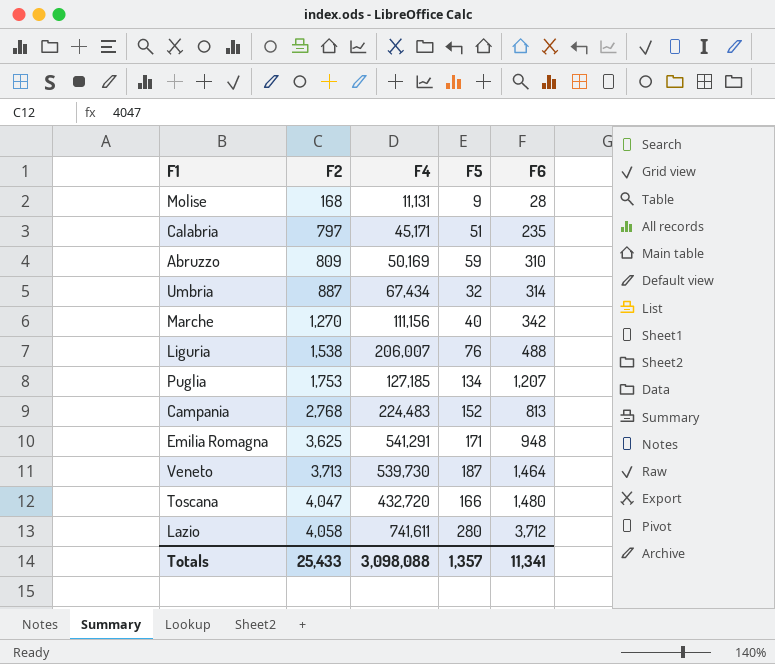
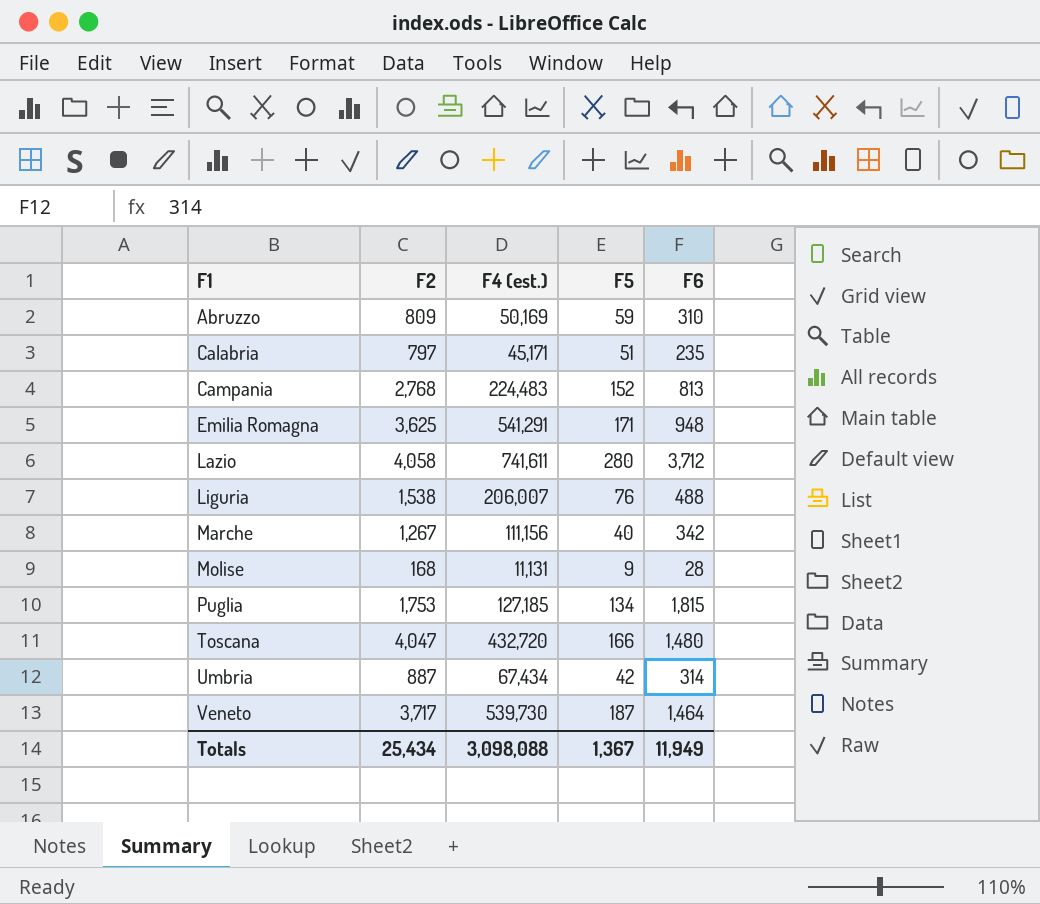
row order: F2 ascending -> F1 ascending
column name: F4 -> F4 (est.)
Marche | F2: 1,270 -> 1,267
Puglia | F6: 1,207 -> 1,815
Umbria | F5: 32 -> 42
Veneto | F2: 3,713 -> 3,717
Totals | F2: 25,433 -> 25,434
Totals | F5: 1,357 -> 1,367
Totals | F6: 11,341 -> 11,949

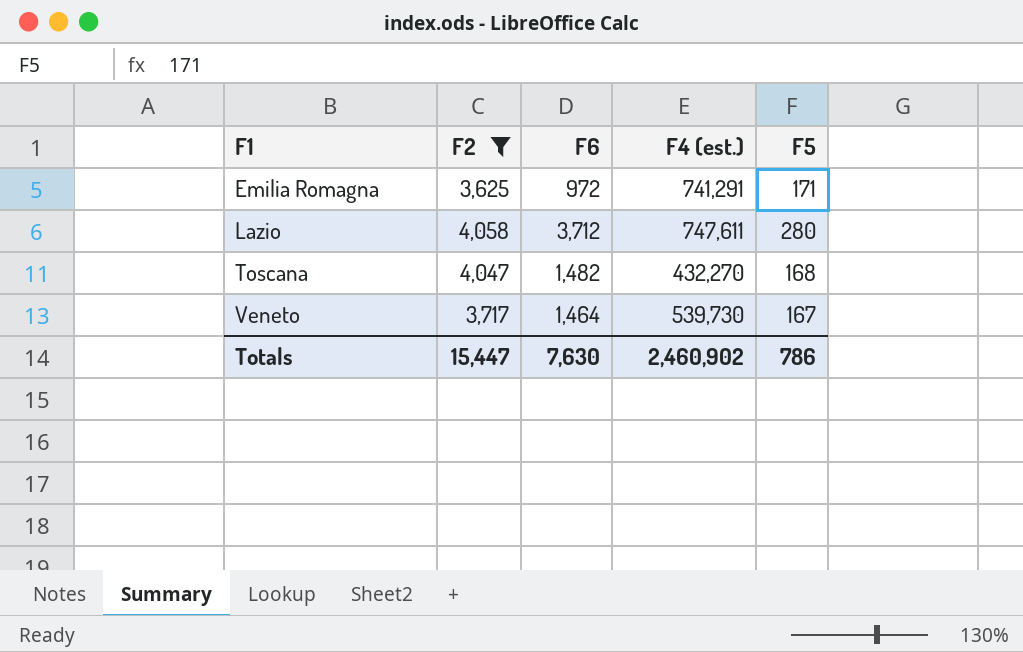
filter: none -> F2 >= 3,625
column F6 | position: 5 -> 3
Emilia Romagna | F6: 948 -> 972
Emilia Romagna | F4 (est.): 541,291 -> 741,291
Lazio | F4 (est.): 741,611 -> 747,611
Toscana | F6: 1,480 -> 1,482
Toscana | F4 (est.): 432,720 -> 432,270
Toscana | F5: 166 -> 168
Veneto | F5: 187 -> 167
Totals | F2: 25,434 -> 15,447
Totals | F6: 11,949 -> 7,630
Totals | F4 (est.): 3,098,088 -> 2,460,902
Totals | F5: 1,367 -> 786

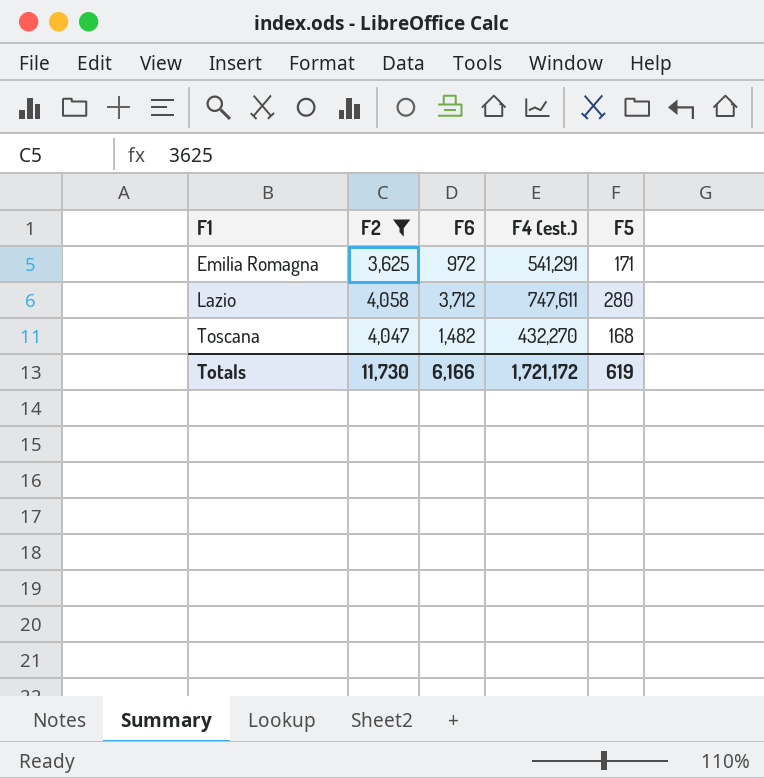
row Veneto: 3,717 | 1,464 | 539,730 | 167 -> none
Emilia Romagna | F4 (est.): 741,291 -> 541,291
Totals | F2: 15,447 -> 11,730
Totals | F6: 7,630 -> 6,166
Totals | F4 (est.): 2,460,902 -> 1,721,172
Totals | F5: 786 -> 619

